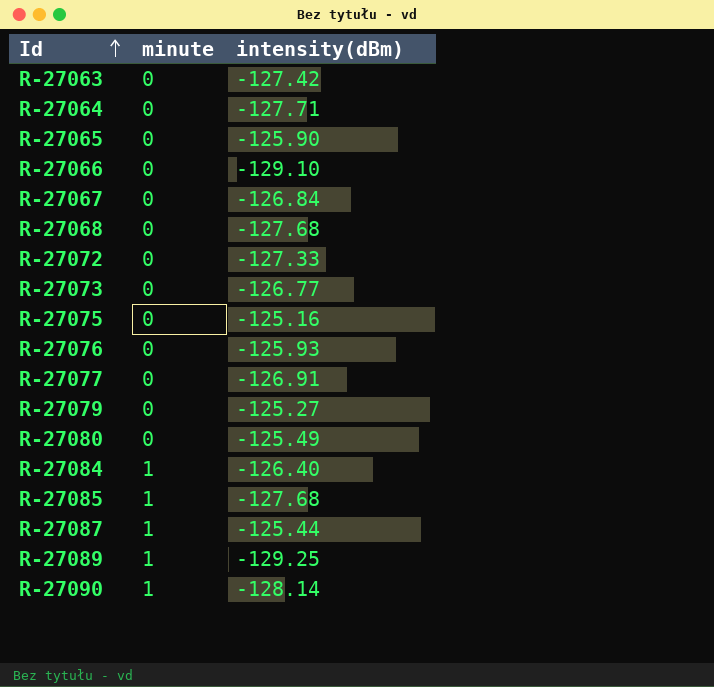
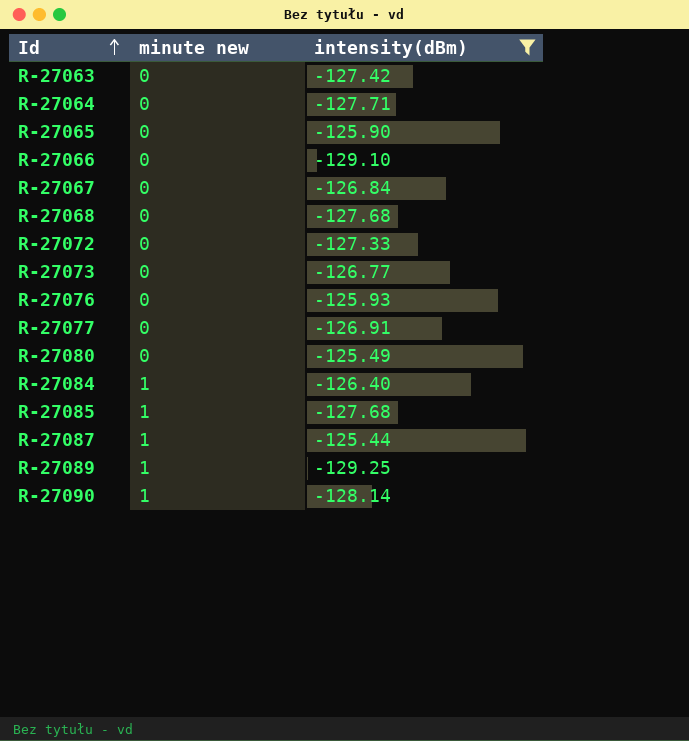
filter: none -> intensity(dBm) <= -125.44
column name: minute -> minute new

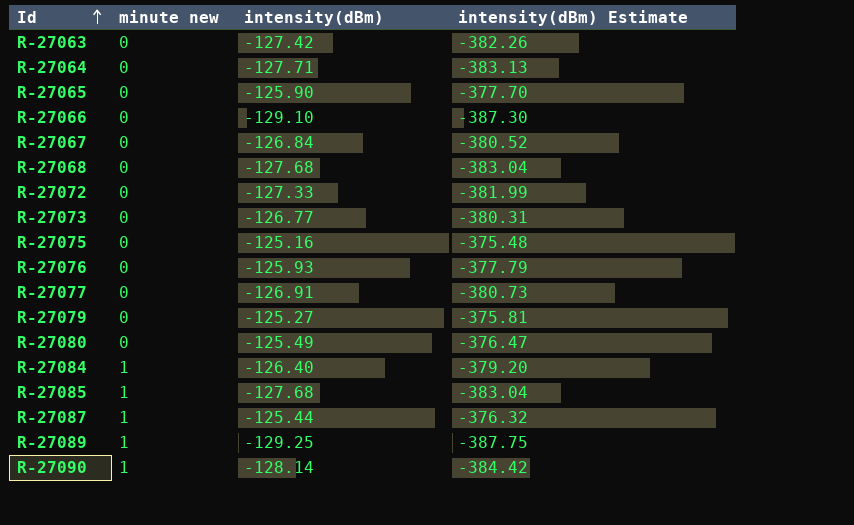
filter: intensity(dBm) <= -125.44 -> none
column intensity(dBm) Estimate | formula: none -> [intensity(dBm)] * 3

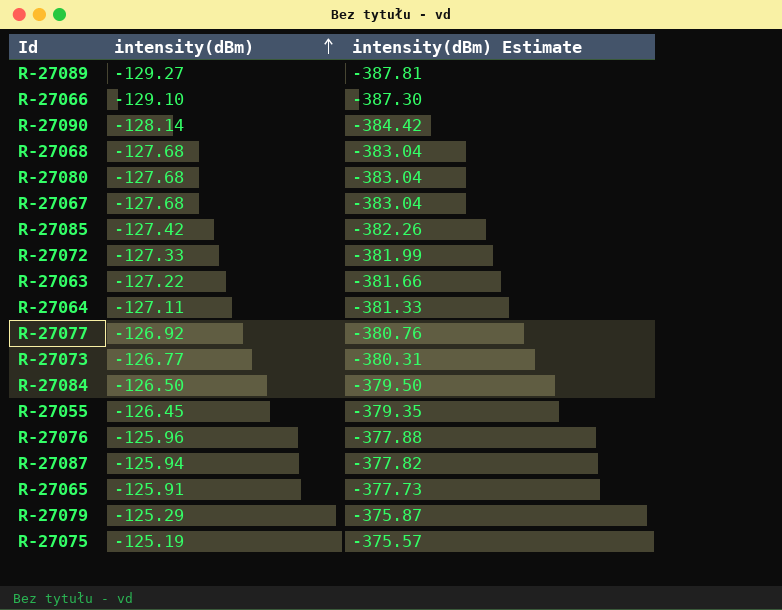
row order: Id ascending -> intensity(dBm) ascending
column minute new | position: 2 -> none
R-27089 | intensity(dBm): -129.25 -> -129.27
R-27089 | intensity(dBm) Estimate: -387.75 -> -387.81
R-27080 | intensity(dBm): -125.49 -> -127.68
R-27080 | intensity(dBm) Estimate: -376.47 -> -383.04
R-27067 | intensity(dBm): -126.84 -> -127.68
R-27067 | intensity(dBm) Estimate: -380.52 -> -383.04
R-27085 | intensity(dBm): -127.68 -> -127.42
R-27085 | intensity(dBm) Estimate: -383.04 -> -382.26
R-27063 | intensity(dBm): -127.42 -> -127.22
R-27063 | intensity(dBm) Estimate: -382.26 -> -381.66
R-27064 | intensity(dBm): -127.71 -> -127.11
R-27064 | intensity(dBm) Estimate: -383.13 -> -381.33
R-27077 | intensity(dBm): -126.91 -> -126.92
R-27077 | intensity(dBm) Estimate: -380.73 -> -380.76
R-27084 | intensity(dBm): -126.40 -> -126.50
R-27084 | intensity(dBm) Estimate: -379.20 -> -379.50
row R-27055: none -> -126.45 | -379.35
R-27076 | intensity(dBm): -125.93 -> -125.96
R-27076 | intensity(dBm) Estimate: -377.79 -> -377.88
R-27087 | intensity(dBm): -125.44 -> -125.94
R-27087 | intensity(dBm) Estimate: -376.32 -> -377.82
R-27065 | intensity(dBm): -125.90 -> -125.91
R-27065 | intensity(dBm) Estimate: -377.70 -> -377.73
R-27079 | intensity(dBm): -125.27 -> -125.29
R-27079 | intensity(dBm) Estimate: -375.81 -> -375.87
R-27075 | intensity(dBm): -125.16 -> -125.19
R-27075 | intensity(dBm) Estimate: -375.48 -> -375.57

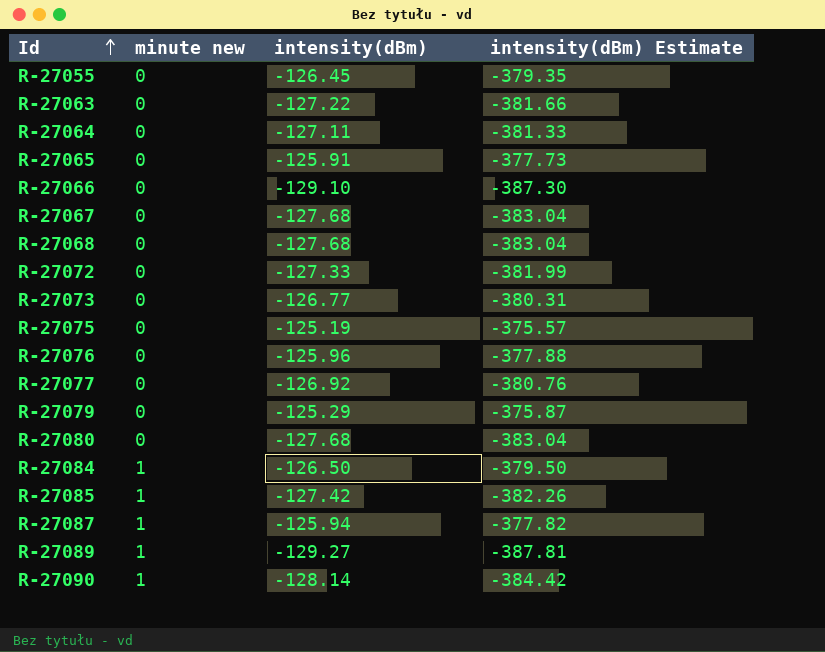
row order: intensity(dBm) ascending -> Id ascending
column minute new | position: none -> 2

